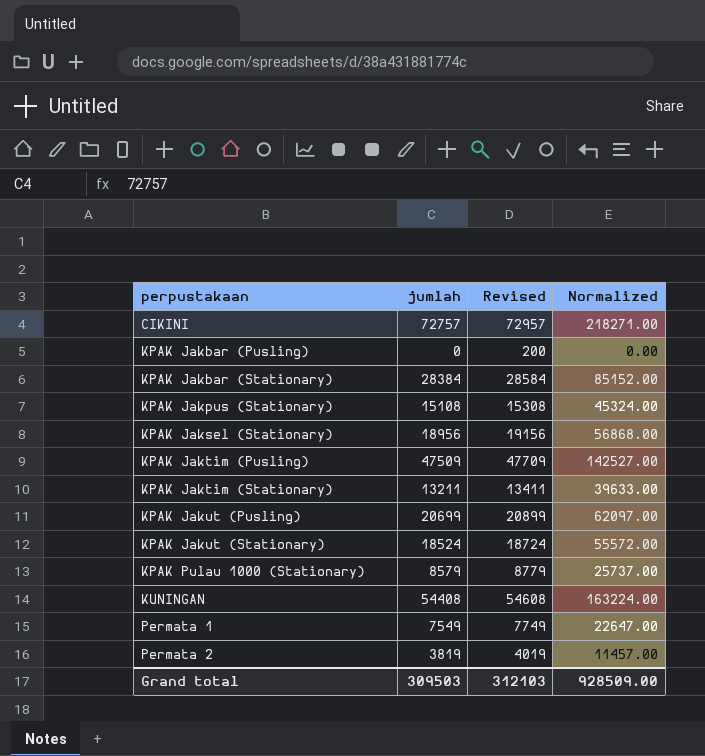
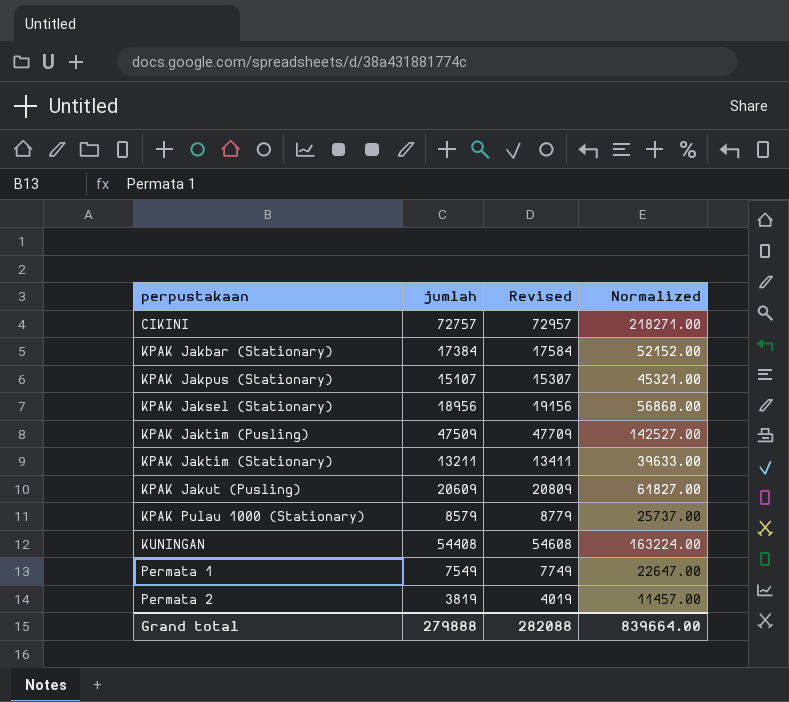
row KPAK Jakbar (Pusling): 0 | 200 | 0.00 -> none
row KPAK Jakut (Stationary): 18524 | 18724 | 55572.00 -> none
KPAK Jakbar (Stationary) | jumlah: 28384 -> 17384
KPAK Jakbar (Stationary) | Revised: 28584 -> 17584
KPAK Jakbar (Stationary) | Normalized: 85152.00 -> 52152.00
KPAK Jakpus (Stationary) | jumlah: 15108 -> 15107
KPAK Jakpus (Stationary) | Revised: 15308 -> 15307
KPAK Jakpus (Stationary) | Normalized: 45324.00 -> 45321.00
KPAK Jakut (Pusling) | jumlah: 20699 -> 20609
KPAK Jakut (Pusling) | Revised: 20899 -> 20809
KPAK Jakut (Pusling) | Normalized: 62097.00 -> 61827.00
Grand total | jumlah: 309503 -> 279888
Grand total | Revised: 312103 -> 282088
Grand total | Normalized: 928509.00 -> 839664.00

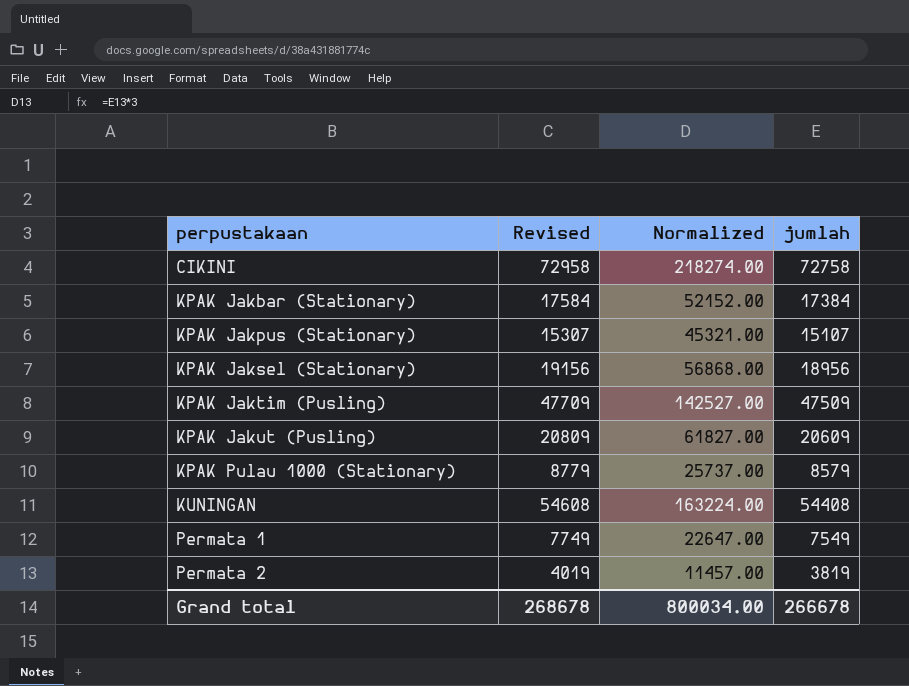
column jumlah | position: 2 -> 4
row KPAK Jaktim (Stationary): 13211 | 13411 | 39633.00 -> none
CIKINI | Revised: 72957 -> 72958
CIKINI | Normalized: 218271.00 -> 218274.00
CIKINI | jumlah: 72757 -> 72758
Grand total | Revised: 282088 -> 268678
Grand total | Normalized: 839664.00 -> 800034.00
Grand total | jumlah: 279888 -> 266678

